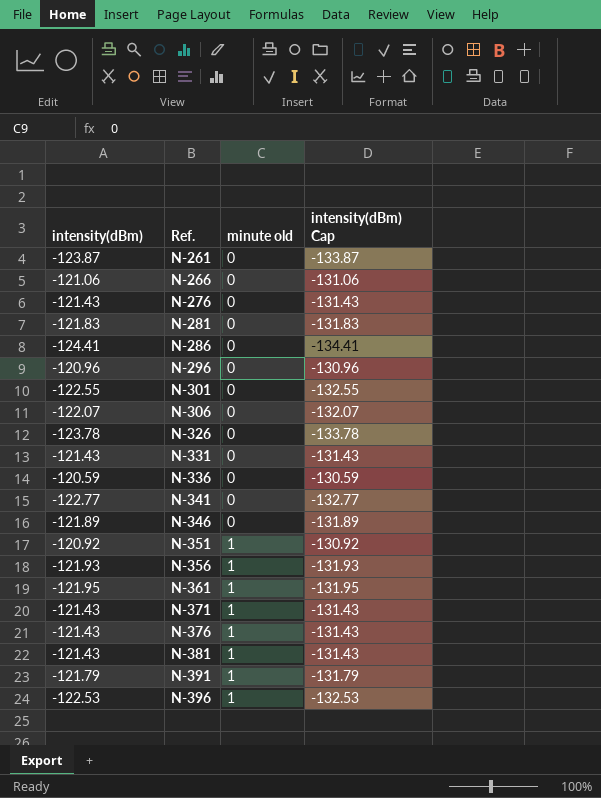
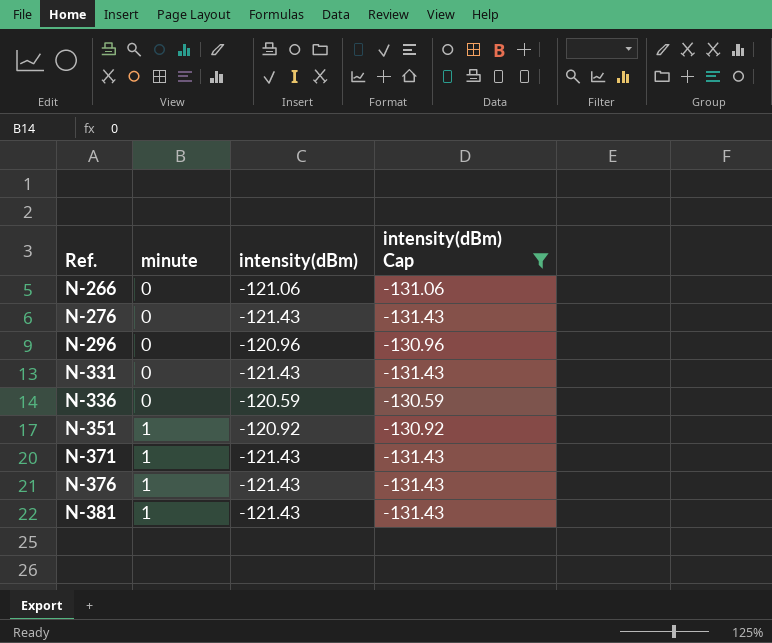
filter: none -> intensity(dBm) Cap >= -131.43
column name: minute old -> minute
column intensity(dBm) | position: 1 -> 3

